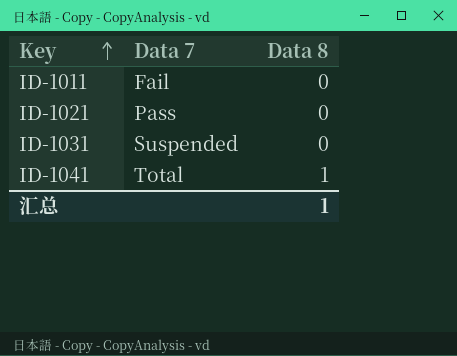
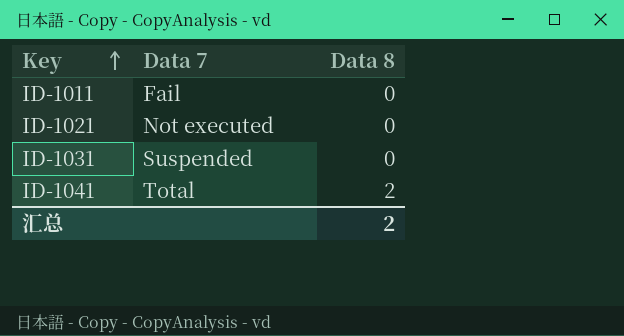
ID-1021 | Data 7: Pass -> Not executed
ID-1041 | Data 8: 1 -> 2
汇总 | Data 8: 1 -> 2

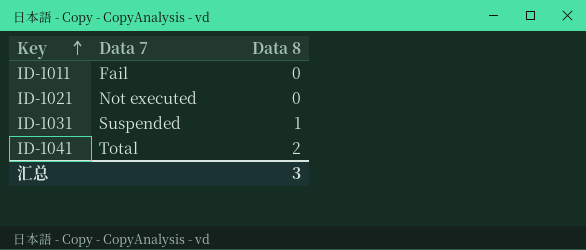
ID-1031 | Data 8: 0 -> 1
汇总 | Data 8: 2 -> 3

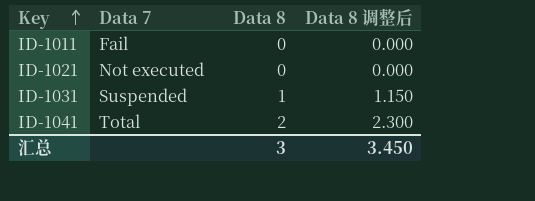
column Data 8 调整后 | formula: none -> [Data 8] * 1.15

